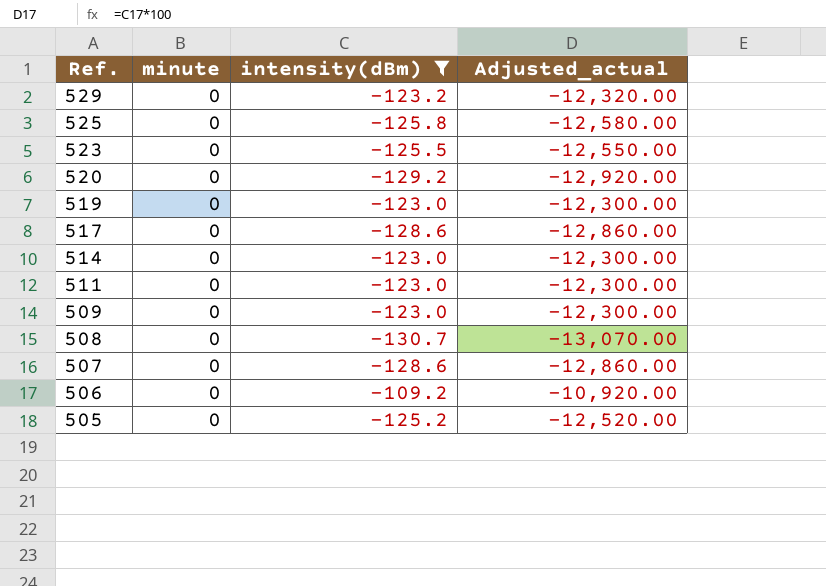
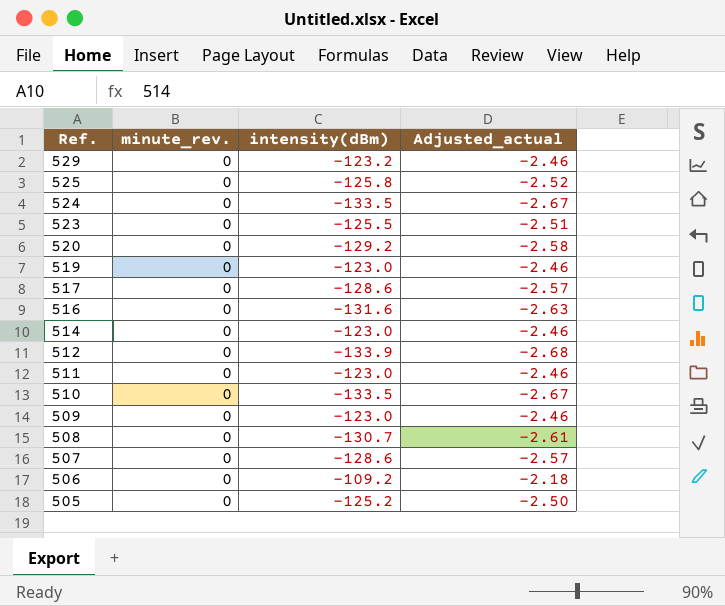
filter: intensity(dBm) >= -130.7 -> none
column name: minute -> minute_rev.
column Adjusted_actual | formula: [intensity(dBm)] * 100 -> [intensity(dBm)] * 0.02

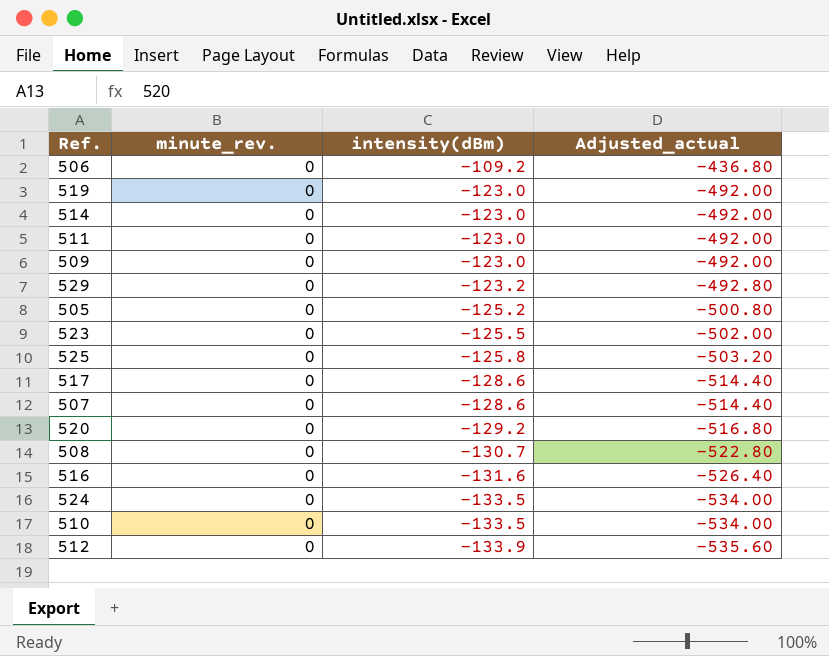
row order: Ref. descending -> intensity(dBm) descending
column Adjusted_actual | formula: [intensity(dBm)] * 0.02 -> [intensity(dBm)] * 4

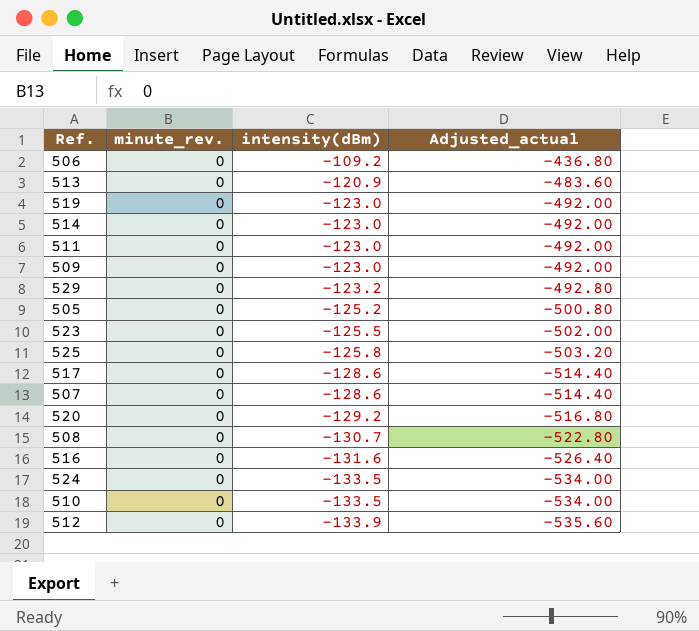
row 513: none -> 0 | -120.9 | -483.60

